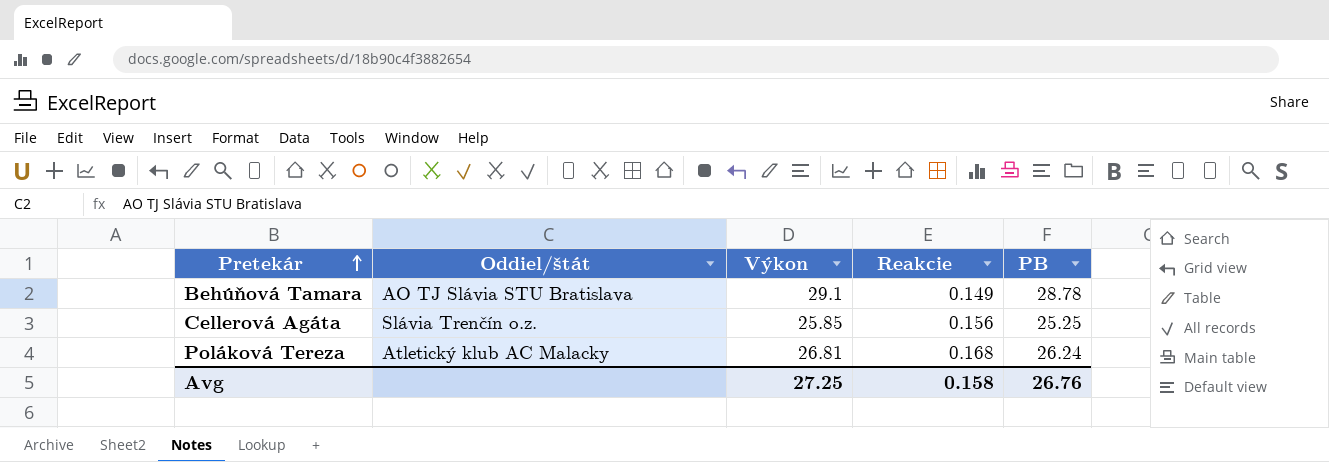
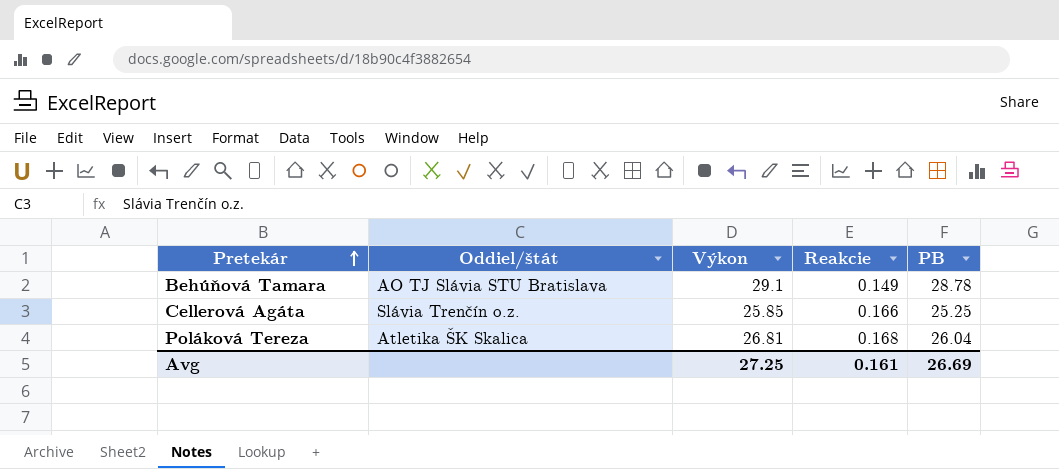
Cellerová Agáta | Reakcie: 0.156 -> 0.166
Poláková Tereza | Oddiel/štát: Atletický klub AC Malacky -> Atletika ŠK Skalica
Poláková Tereza | PB: 26.24 -> 26.04
Avg | Reakcie: 0.158 -> 0.161
Avg | PB: 26.76 -> 26.69

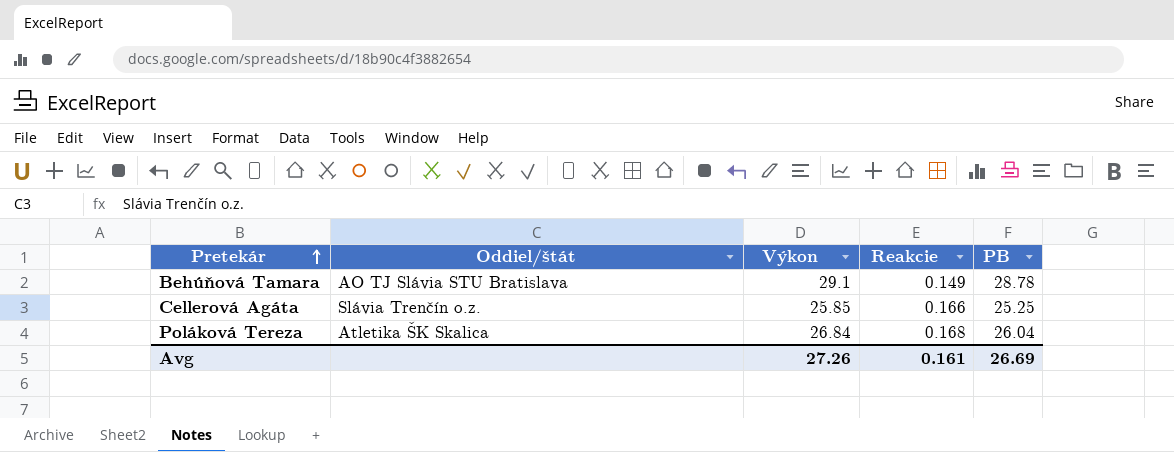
Poláková Tereza | Výkon: 26.81 -> 26.84
Avg | Výkon: 27.25 -> 27.26

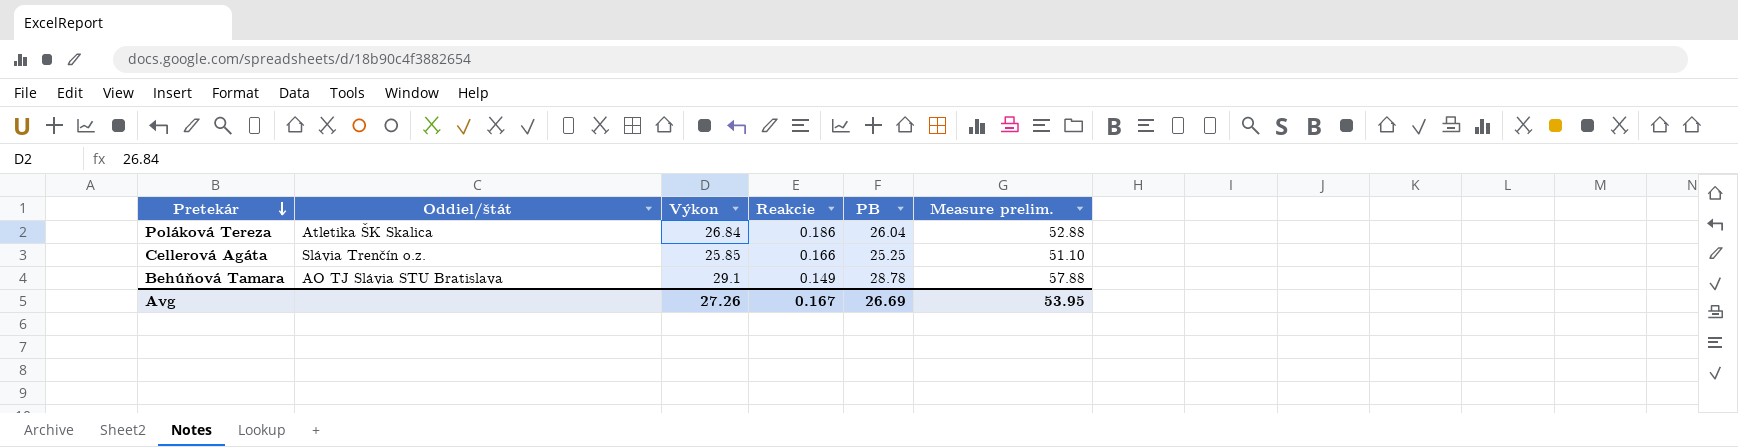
row order: Pretekár ascending -> Pretekár descending
column Measure prelim. | formula: none -> [Výkon] + [PB]
Poláková Tereza | Reakcie: 0.168 -> 0.186
Avg | Reakcie: 0.161 -> 0.167

